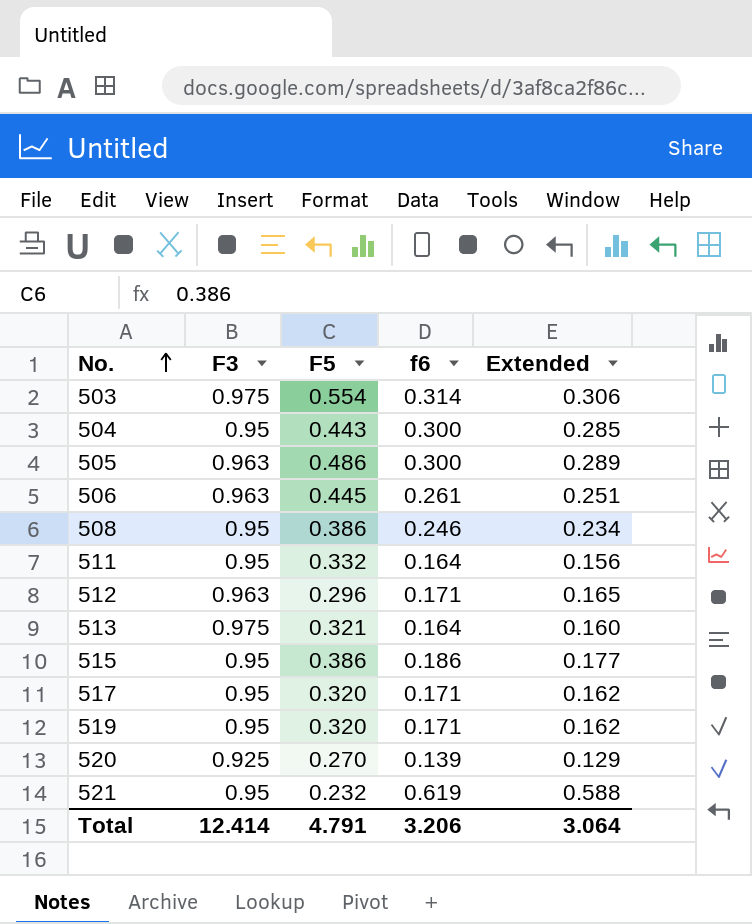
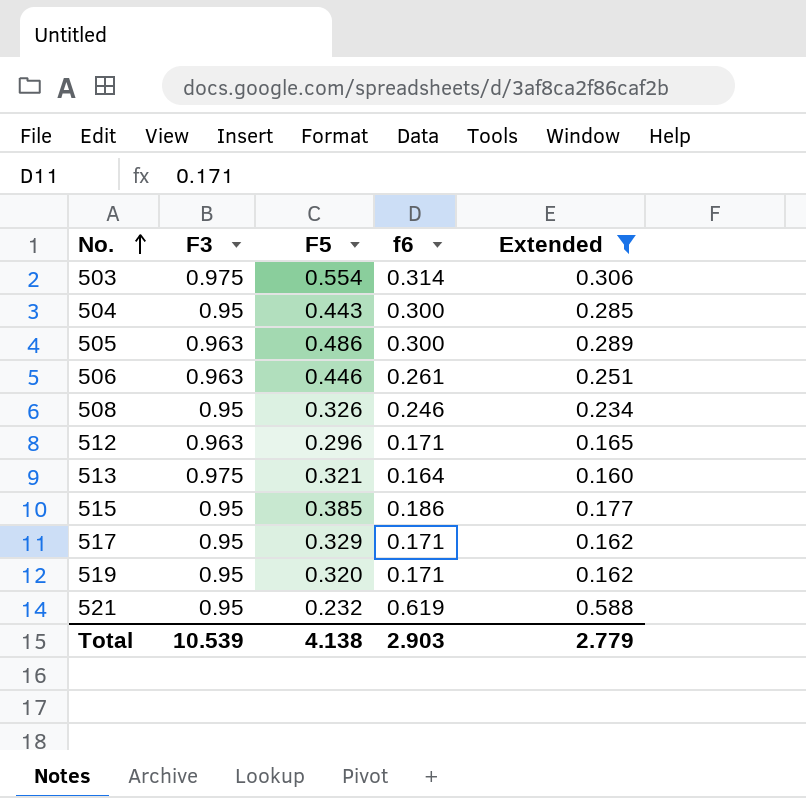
filter: none -> Extended >= 0.160
506 | F5: 0.445 -> 0.446
508 | F5: 0.386 -> 0.326
515 | F5: 0.386 -> 0.385
517 | F5: 0.320 -> 0.329
Total | F3: 12.414 -> 10.539
Total | F5: 4.791 -> 4.138
Total | f6: 3.206 -> 2.903
Total | Extended: 3.064 -> 2.779

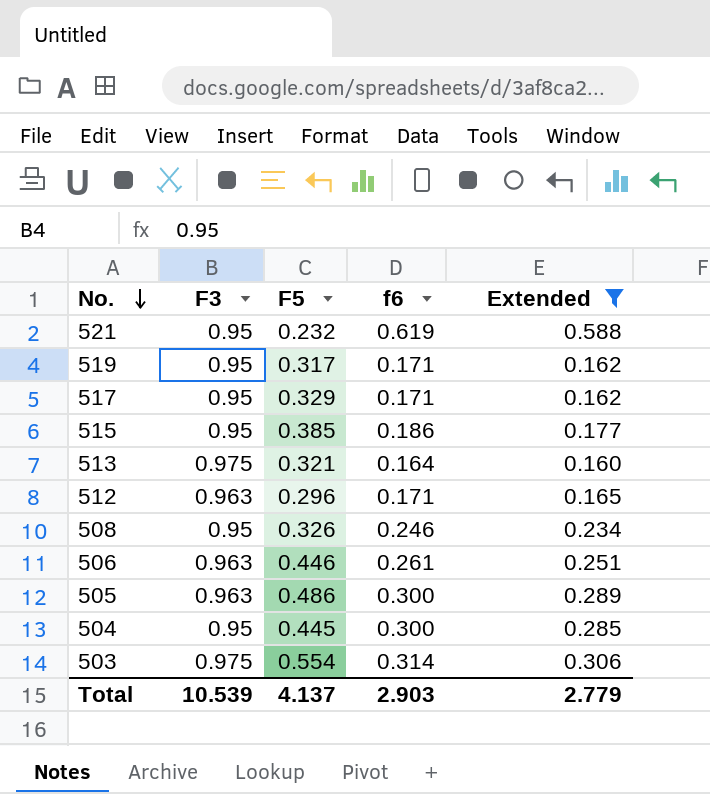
row order: No. ascending -> No. descending
519 | F5: 0.320 -> 0.317
504 | F5: 0.443 -> 0.445
Total | F5: 4.138 -> 4.137

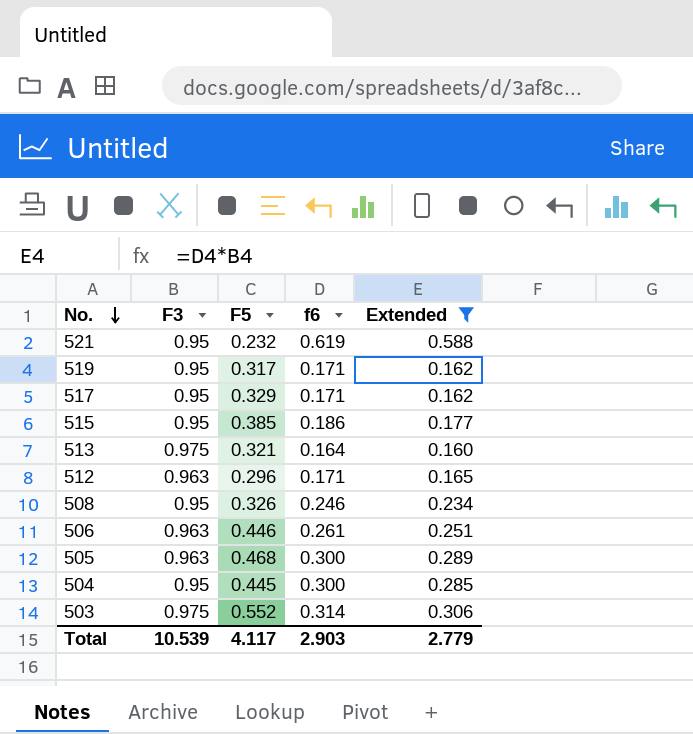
505 | F5: 0.486 -> 0.468
503 | F5: 0.554 -> 0.552
Total | F5: 4.137 -> 4.117

